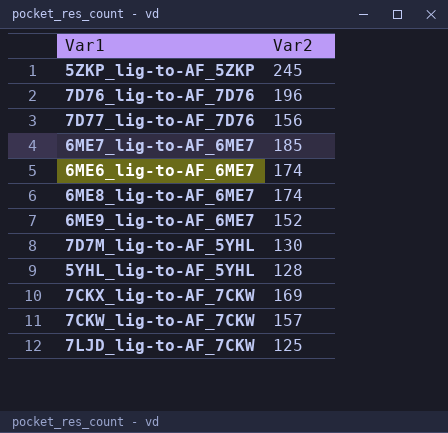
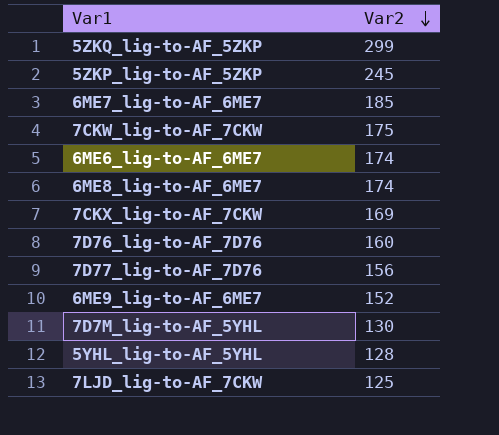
row order: none -> Var2 descending
row 5ZKQ_lig-to-AF_5ZKP: none -> 299
7CKW_lig-to-AF_7CKW | Var2: 157 -> 175
7D76_lig-to-AF_7D76 | Var2: 196 -> 160

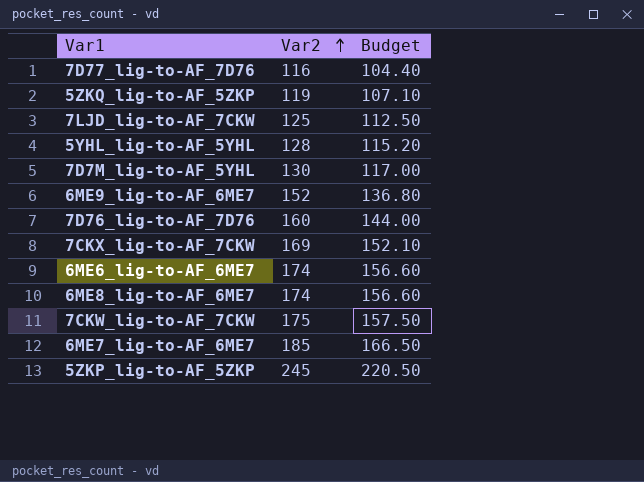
row order: Var2 descending -> Var2 ascending
column Budget | formula: none -> [Var2] * 0.9
7D77_lig-to-AF_7D76 | Var2: 156 -> 116
5ZKQ_lig-to-AF_5ZKP | Var2: 299 -> 119

